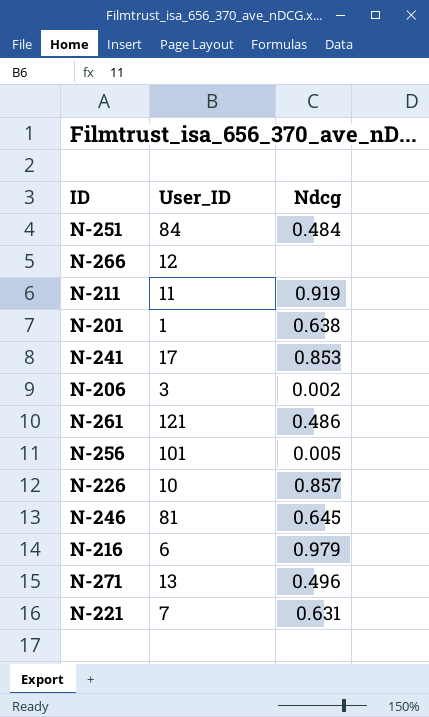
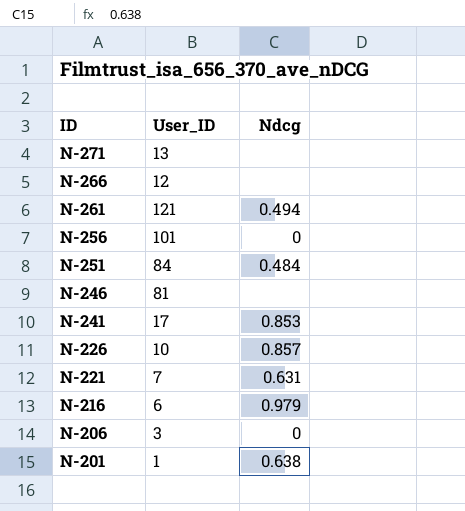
row order: none -> ID descending
row N-211: 11 | 0.919 -> none
N-271 | Ndcg: 0.496 -> none
N-261 | Ndcg: 0.486 -> 0.494
N-256 | Ndcg: 0.005 -> 0
N-246 | Ndcg: 0.645 -> none
N-206 | Ndcg: 0.002 -> 0

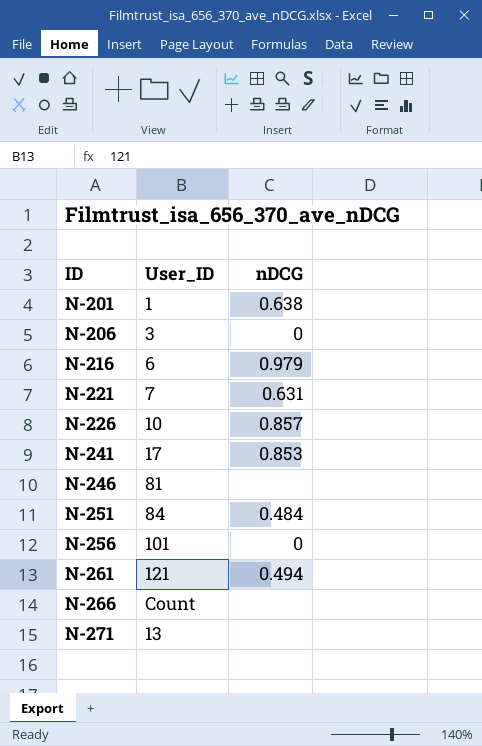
row order: ID descending -> ID ascending
column name: Ndcg -> nDCG
N-266 | User_ID: 12 -> Count

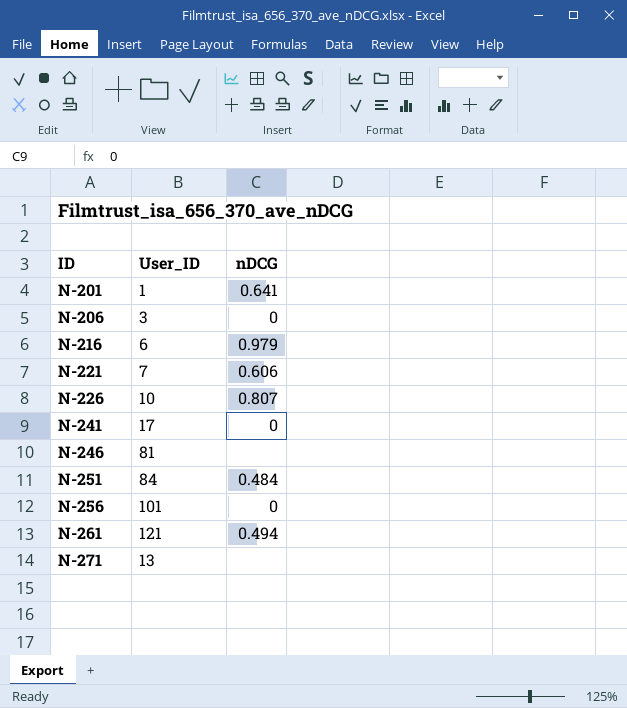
row N-266: Count | none -> none
N-201 | nDCG: 0.638 -> 0.641
N-221 | nDCG: 0.631 -> 0.606
N-226 | nDCG: 0.857 -> 0.807
N-241 | nDCG: 0.853 -> 0

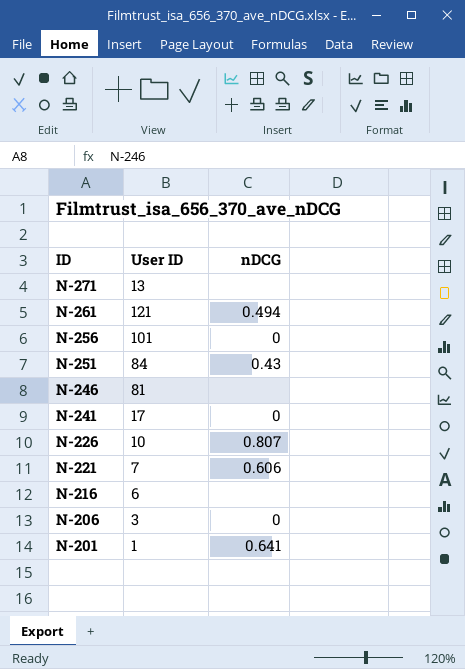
row order: ID ascending -> ID descending
column name: User_ID -> User ID
N-251 | nDCG: 0.484 -> 0.43
N-216 | nDCG: 0.979 -> none

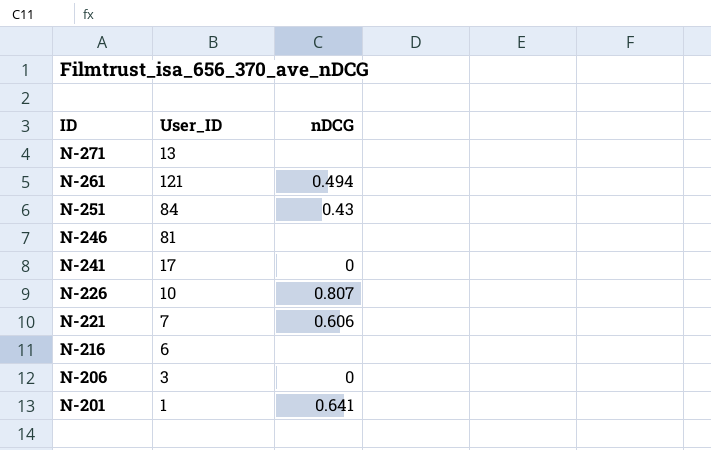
column name: User ID -> User_ID
row N-256: 101 | 0 -> none

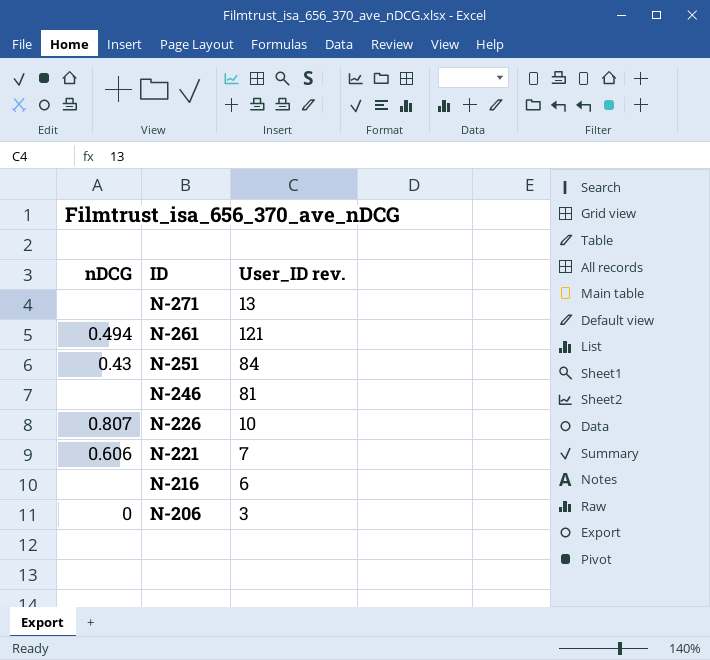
column nDCG | position: 3 -> 1
column name: User_ID -> User_ID rev.
row N-241: 17 | 0 -> none
row N-201: 1 | 0.641 -> none

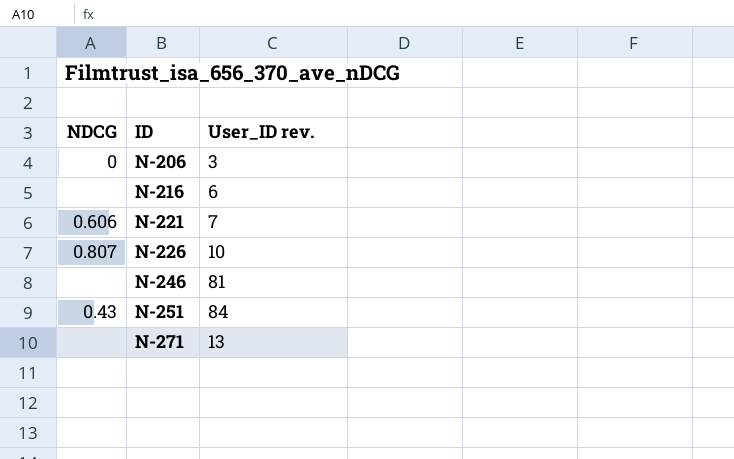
row order: ID descending -> ID ascending
column name: nDCG -> NDCG
row N-261: 0.494 | 121 -> none

